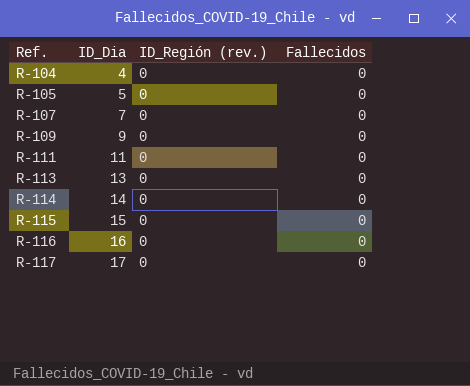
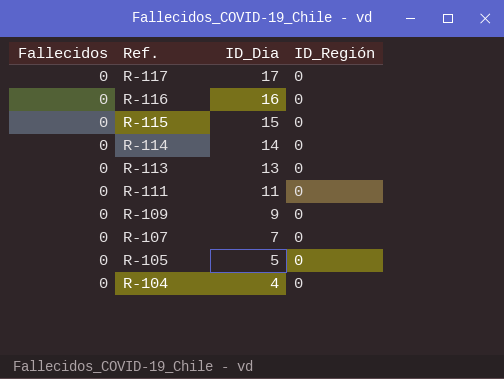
row order: Ref. ascending -> Ref. descending
column Fallecidos | position: 4 -> 1
column name: ID_Región (rev.) -> ID_Región

